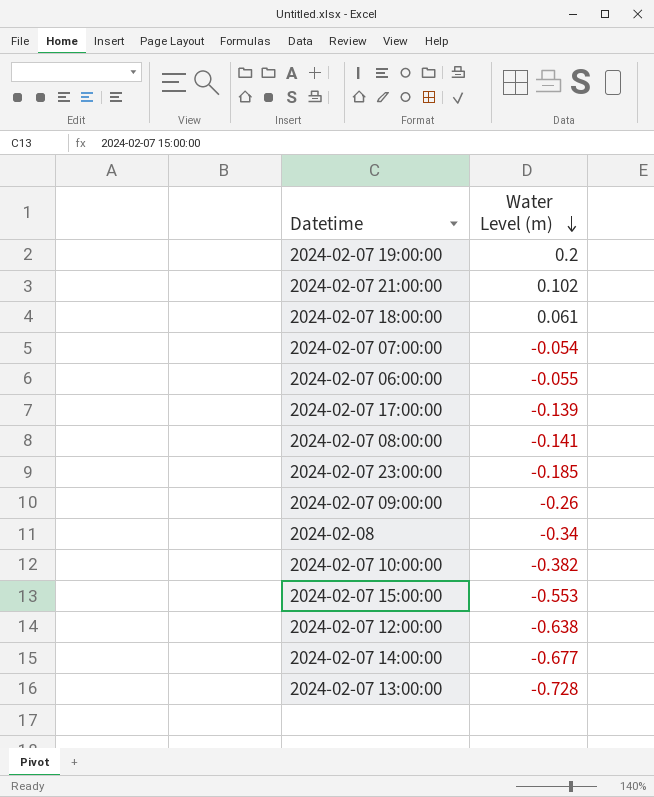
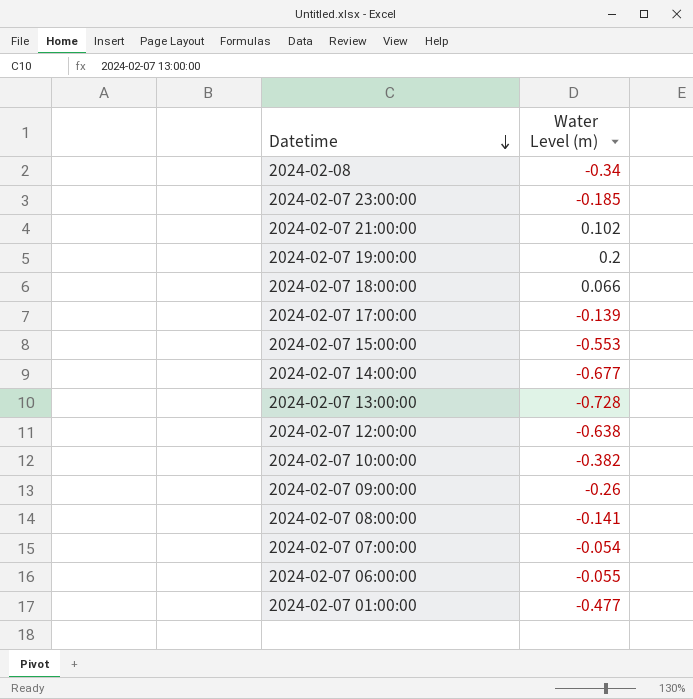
row order: Water Level (m) descending -> Datetime descending
2024-02-07 18:00:00 | Water Level (m): 0.061 -> 0.066
row 2024-02-07 01:00:00: none -> -0.477

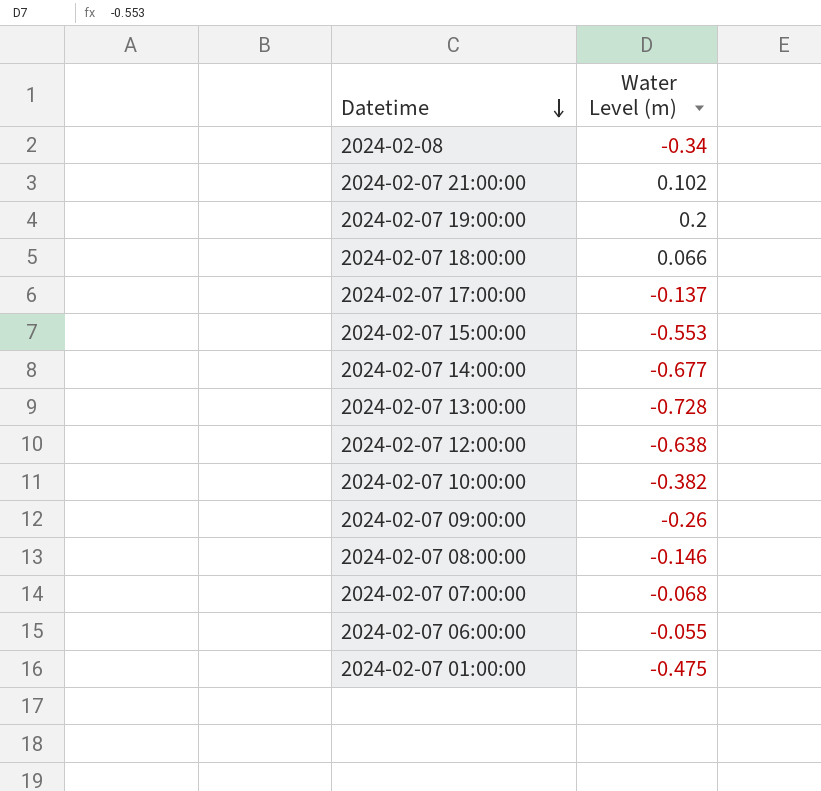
row 2024-02-07 23:00:00: -0.185 -> none
2024-02-07 17:00:00 | Water Level (m): -0.139 -> -0.137
2024-02-07 08:00:00 | Water Level (m): -0.141 -> -0.146
2024-02-07 07:00:00 | Water Level (m): -0.054 -> -0.068
2024-02-07 01:00:00 | Water Level (m): -0.477 -> -0.475

